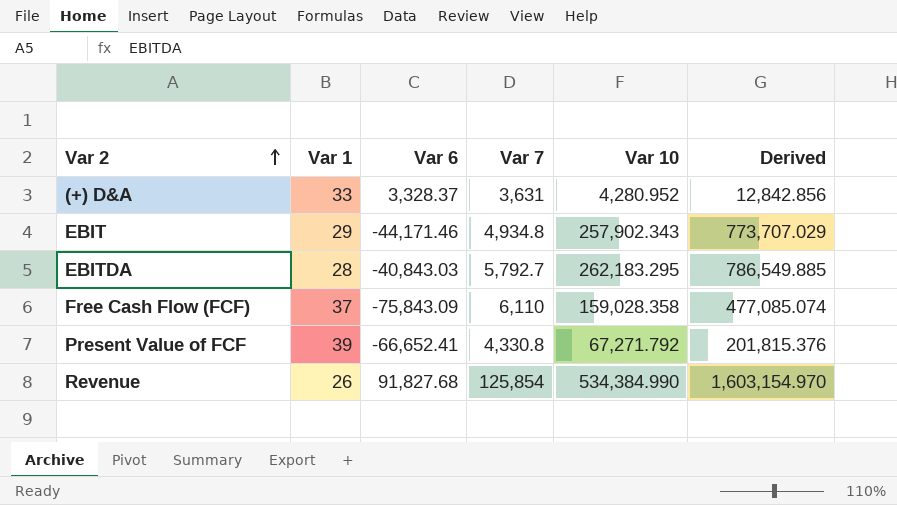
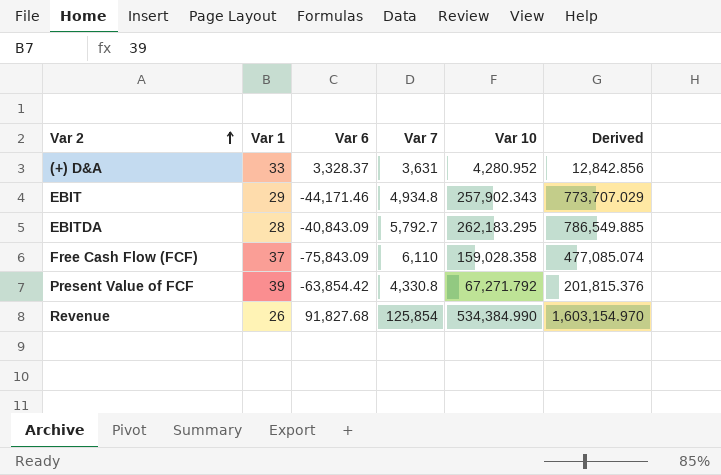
EBITDA | Var 6: -40,843.03 -> -40,843.09
Present Value of FCF | Var 6: -66,652.41 -> -63,854.42

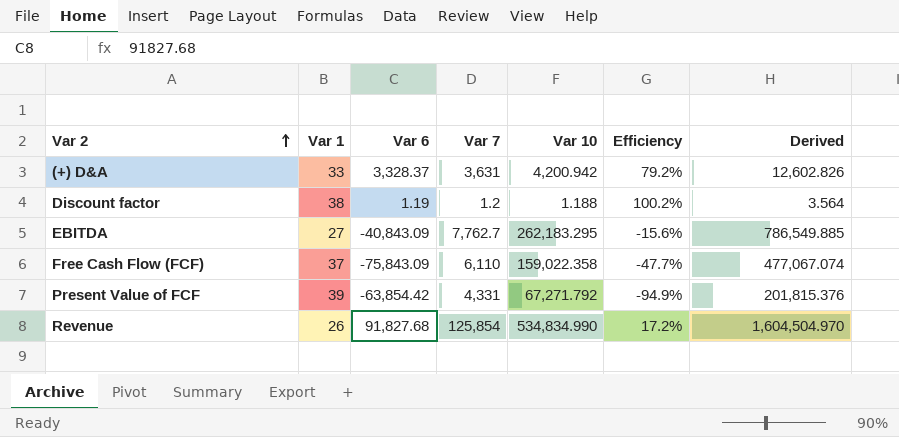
column Efficiency | formula: none -> [Var 6] / [Var 10]
row EBIT: 29 | -44,171.46 | 4,934.8 | 257,902.343 | 773,707.029 -> none
(+) D&A | Var 10: 4,280.952 -> 4,200.942
(+) D&A | Derived: 12,842.856 -> 12,602.826
row Discount factor: none -> 38 | 1.19 | 1.2 | 1.188 | 100.2% | 3.564
EBITDA | Var 1: 28 -> 27
EBITDA | Var 7: 5,792.7 -> 7,762.7
Free Cash Flow (FCF) | Var 10: 159,028.358 -> 159,022.358
Free Cash Flow (FCF) | Derived: 477,085.074 -> 477,067.074
Present Value of FCF | Var 7: 4,330.8 -> 4,331
Revenue | Var 10: 534,384.990 -> 534,834.990
Revenue | Derived: 1,603,154.970 -> 1,604,504.970

